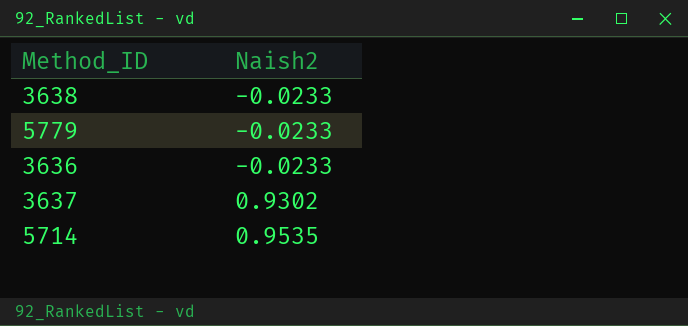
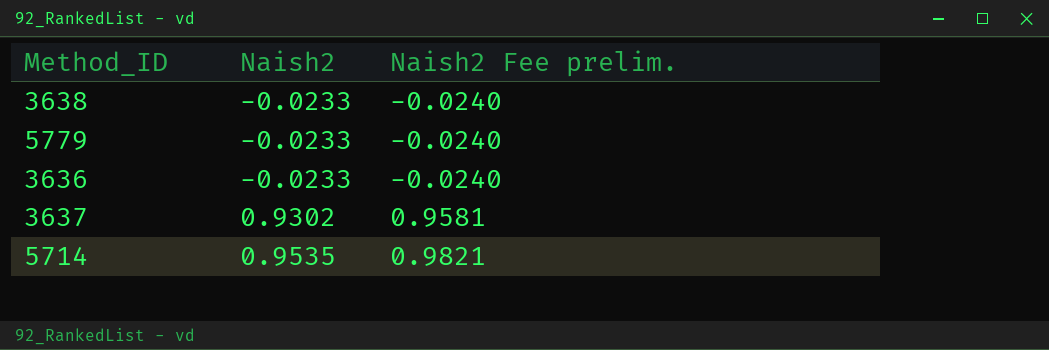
column Naish2 Fee prelim. | formula: none -> [Naish2] * 1.03

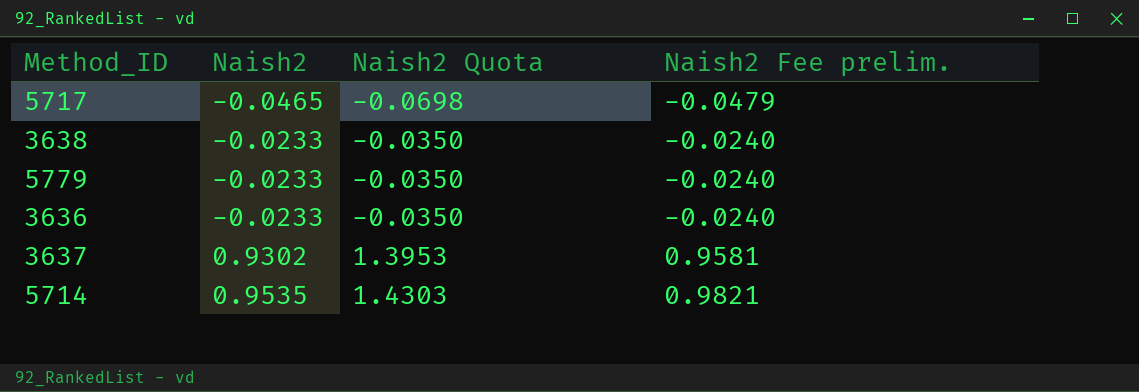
column Naish2 Quota | formula: none -> [Naish2] * 1.5
row 5717: none -> -0.0465 | -0.0698 | -0.0479

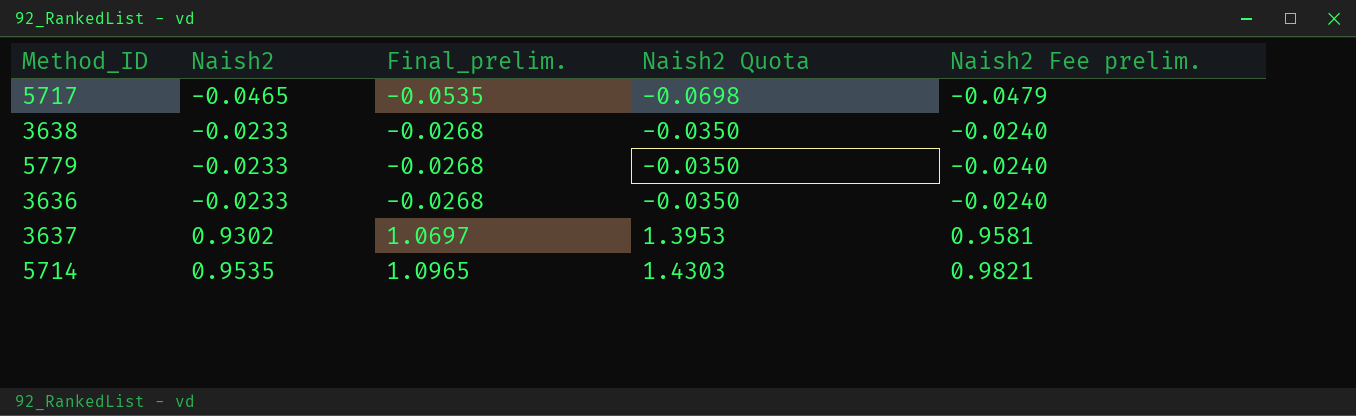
column Final_prelim. | formula: none -> [Naish2] * 1.15

